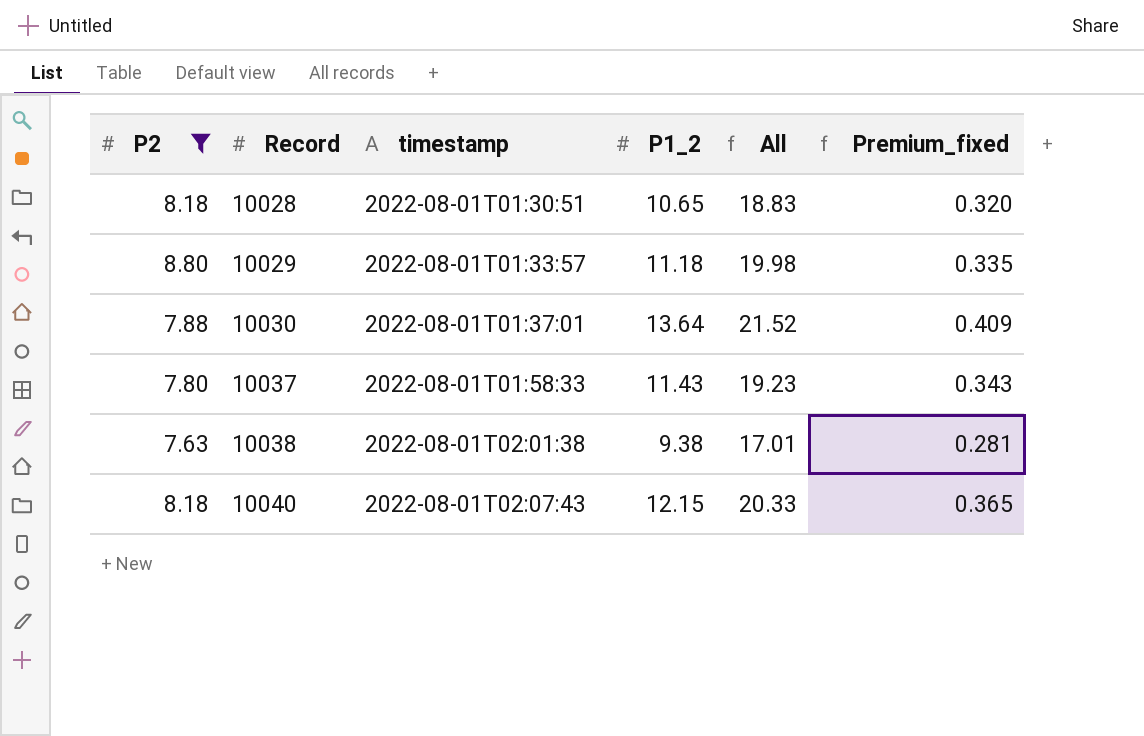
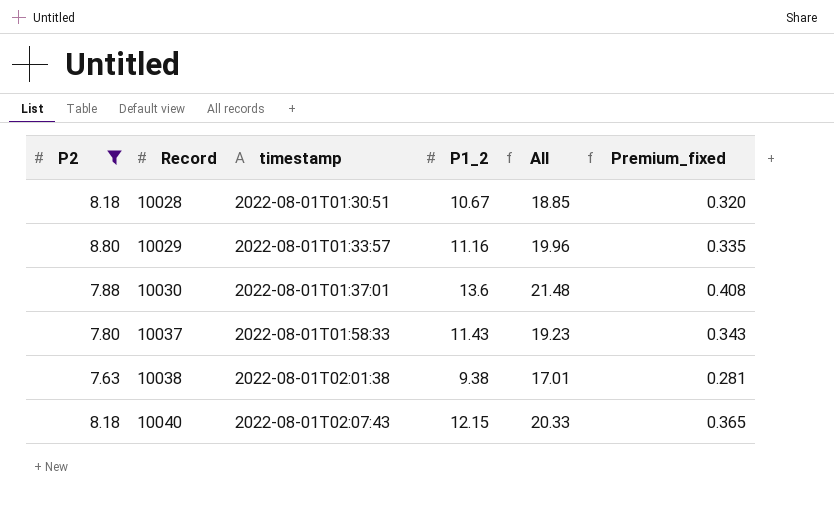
10028 | P1_2: 10.65 -> 10.67
10028 | All: 18.83 -> 18.85
10029 | P1_2: 11.18 -> 11.16
10029 | All: 19.98 -> 19.96
10030 | P1_2: 13.64 -> 13.6
10030 | All: 21.52 -> 21.48
10030 | Premium_fixed: 0.409 -> 0.408

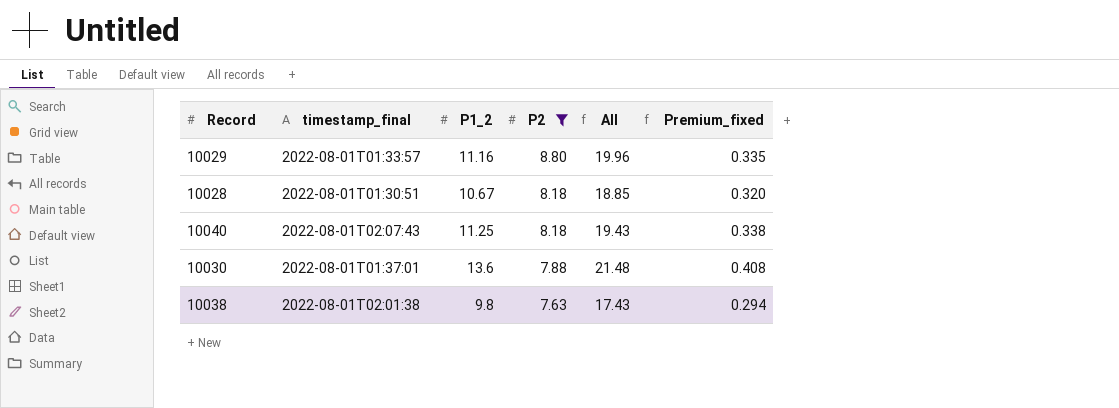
row order: Record ascending -> P2 descending
column name: timestamp -> timestamp_final
column P2 | position: 1 -> 4
row 10037: 7.80 | 2022-08-01T01:58:33 | 11.43 | 19.23 | 0.343 -> none
10040 | P1_2: 12.15 -> 11.25
10040 | All: 20.33 -> 19.43
10040 | Premium_fixed: 0.365 -> 0.338
10038 | P1_2: 9.38 -> 9.8
10038 | All: 17.01 -> 17.43
10038 | Premium_fixed: 0.281 -> 0.294

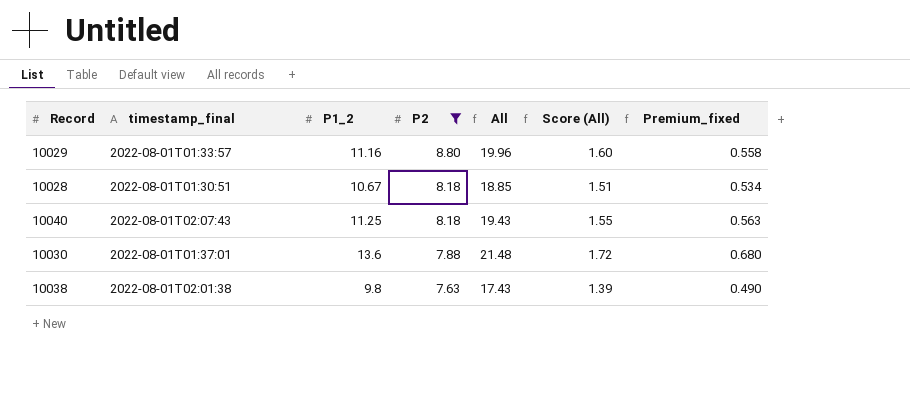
column Score (All) | formula: none -> [All] * 0.08
column Premium_fixed | formula: [P1_2] * 0.03 -> [P1_2] * 0.05

